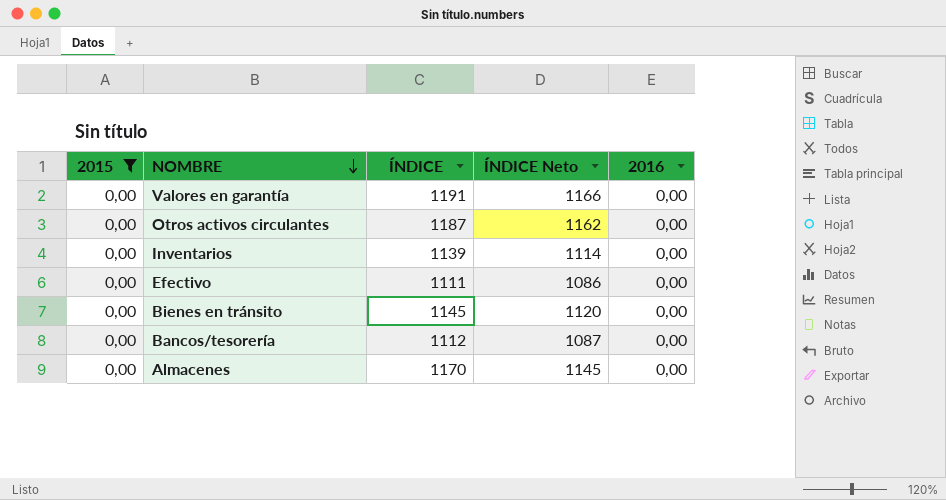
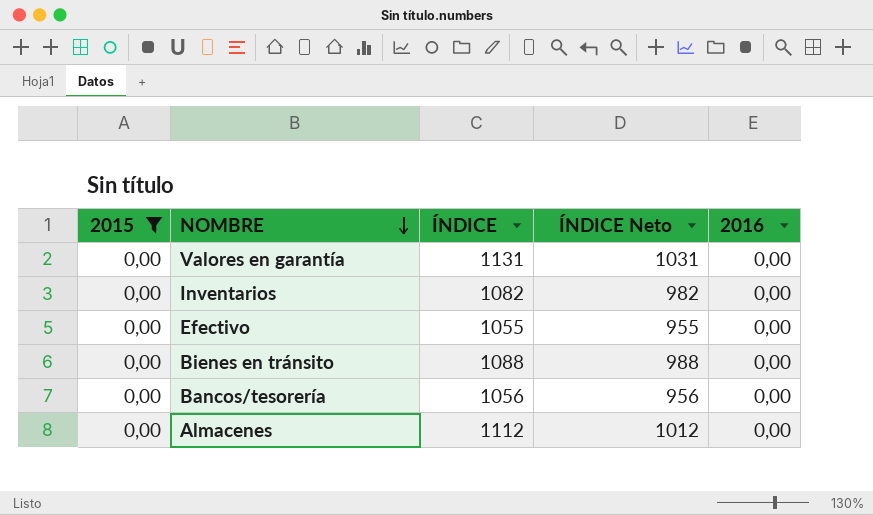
column ÍNDICE Neto | formula: [ÍNDICE] - 25 -> [ÍNDICE] - 100
row Otros activos circulantes: 0,00 | 1187 | 1162 | 0,00 -> none
Valores en garantía | ÍNDICE: 1191 -> 1131
Inventarios | ÍNDICE: 1139 -> 1082
Efectivo | ÍNDICE: 1111 -> 1055
Bienes en tránsito | ÍNDICE: 1145 -> 1088
Bancos/tesorería | ÍNDICE: 1112 -> 1056
Almacenes | ÍNDICE: 1170 -> 1112

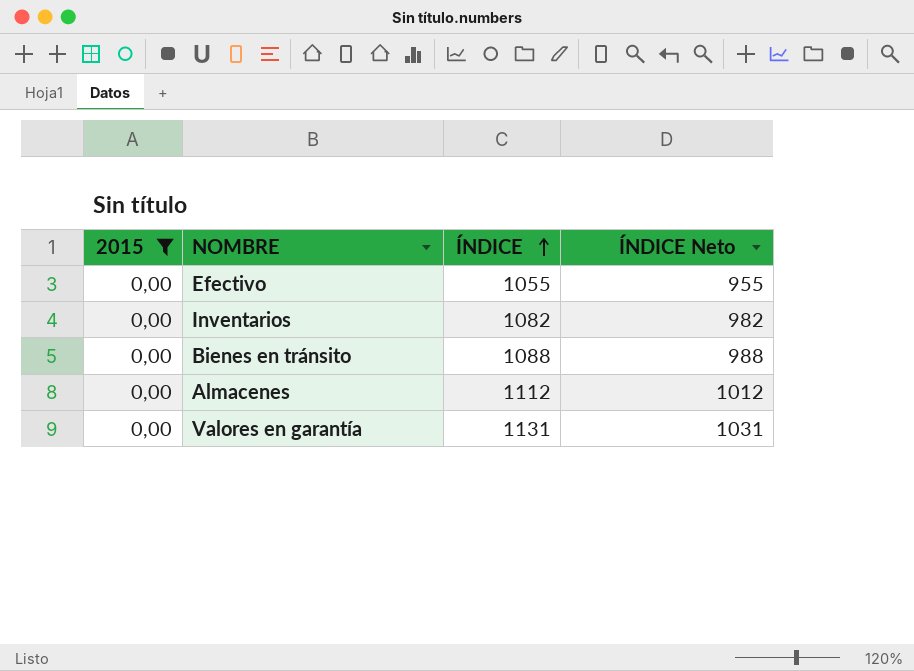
row order: NOMBRE descending -> ÍNDICE ascending
column 2016 | position: 5 -> none
row Bancos/tesorería: 0,00 | 1056 | 956 | 0,00 -> none

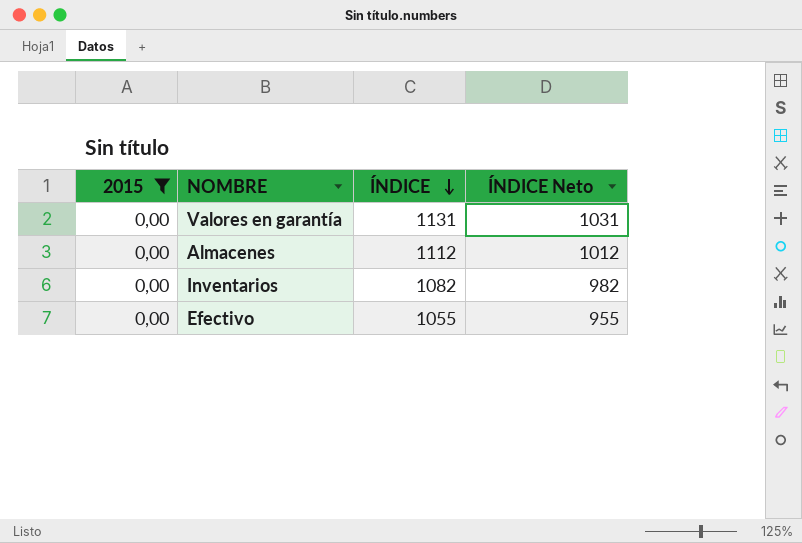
row order: ÍNDICE ascending -> ÍNDICE descending
row Bienes en tránsito: 0,00 | 1088 | 988 -> none

